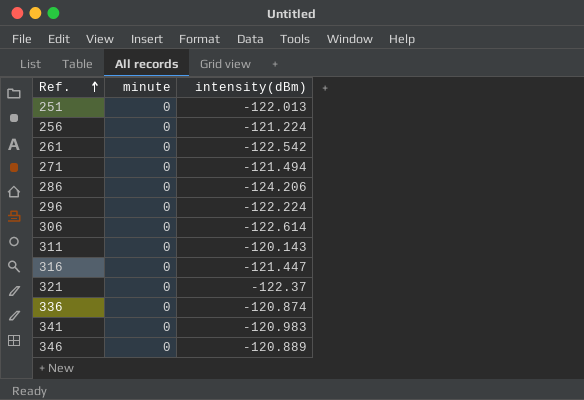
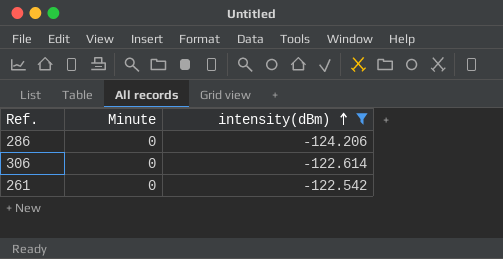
filter: none -> intensity(dBm) <= -122.542
row order: Ref. ascending -> intensity(dBm) ascending
column name: minute -> Minute

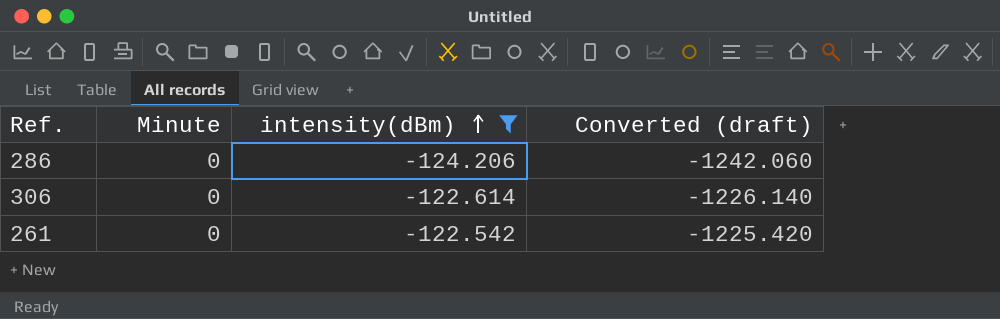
column Converted (draft) | formula: none -> [intensity(dBm)] * 10

